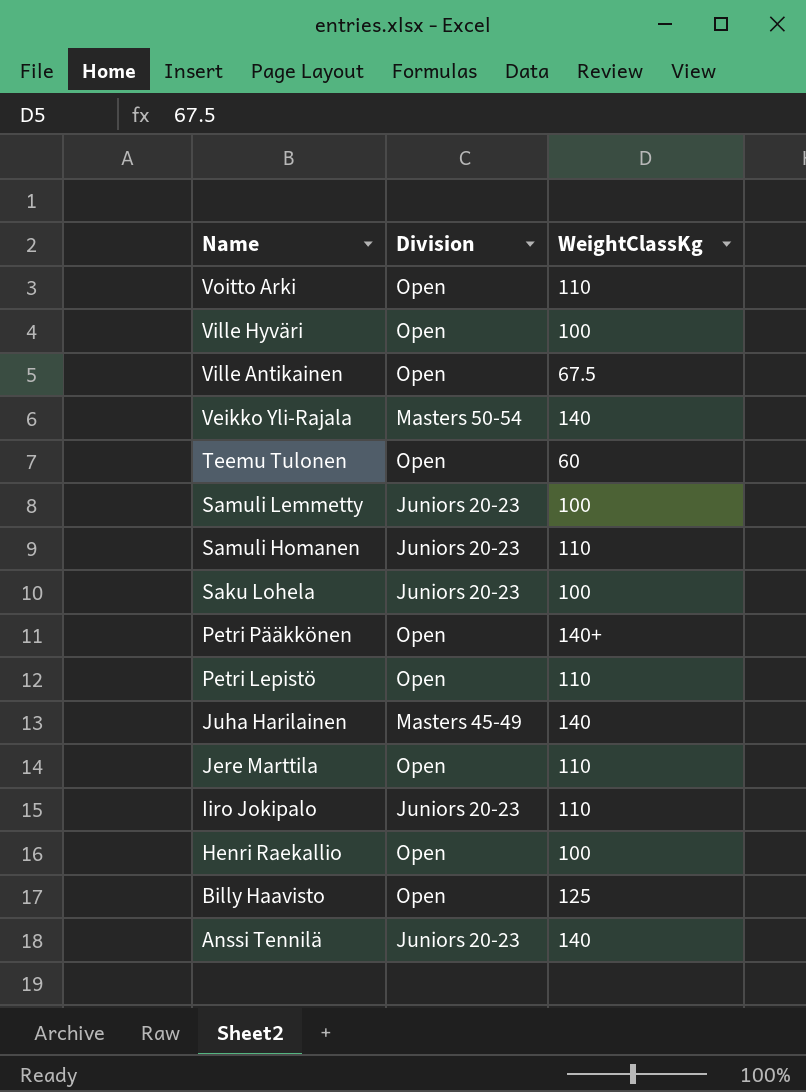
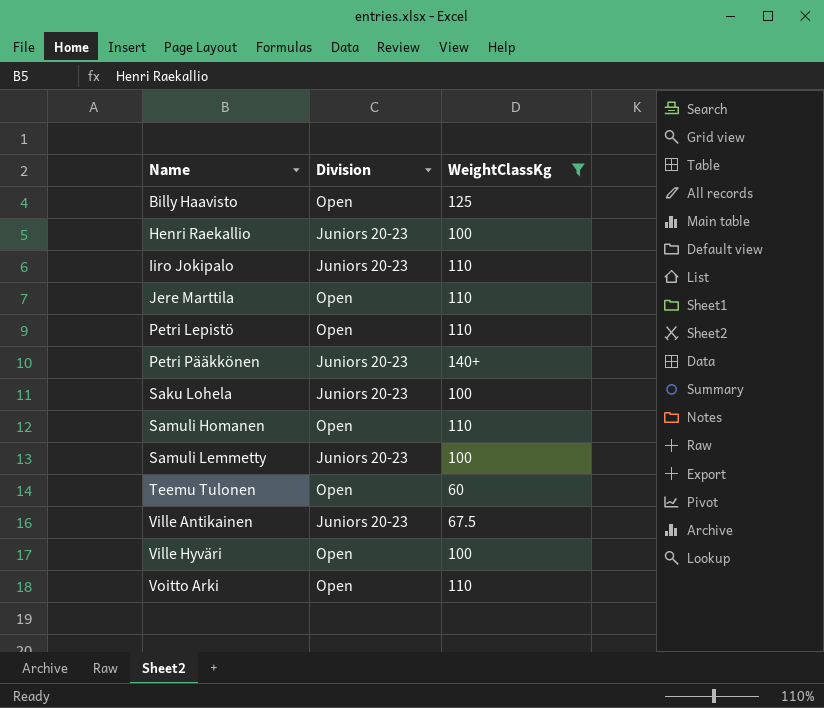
filter: none -> WeightClassKg != 140
row order: Name descending -> Name ascending
Henri Raekallio | Division: Open -> Juniors 20-23
Petri Pääkkönen | Division: Open -> Juniors 20-23
Samuli Homanen | Division: Juniors 20-23 -> Open
Ville Antikainen | Division: Open -> Juniors 20-23

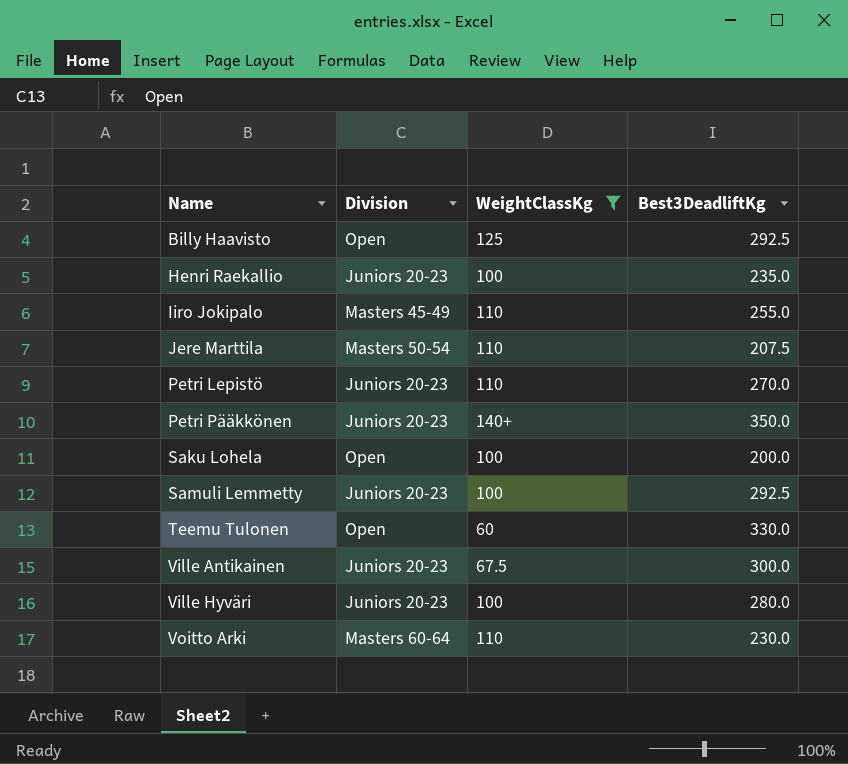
column Best3DeadliftKg | position: none -> 4
row Samuli Homanen: Open | 110 -> none
Iiro Jokipalo | Division: Juniors 20-23 -> Masters 45-49
Jere Marttila | Division: Open -> Masters 50-54
Petri Lepistö | Division: Open -> Juniors 20-23
Saku Lohela | Division: Juniors 20-23 -> Open
Ville Hyväri | Division: Open -> Juniors 20-23
Voitto Arki | Division: Open -> Masters 60-64

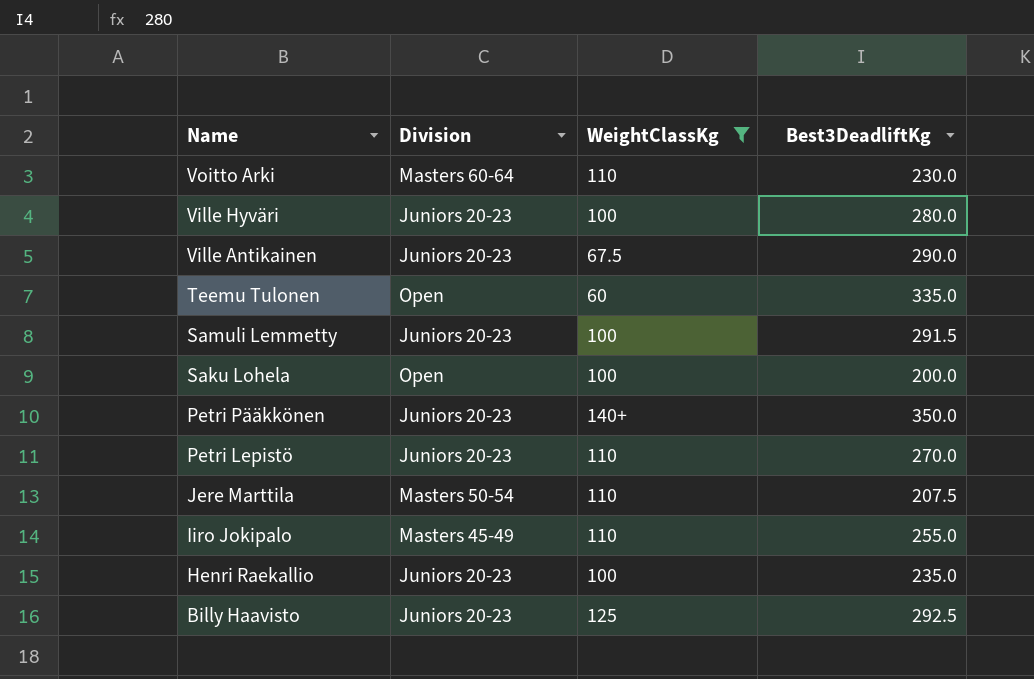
row order: Name ascending -> Name descending
Ville Antikainen | Best3DeadliftKg: 300.0 -> 290.0
Teemu Tulonen | Best3DeadliftKg: 330.0 -> 335.0
Samuli Lemmetty | Best3DeadliftKg: 292.5 -> 291.5
Billy Haavisto | Division: Open -> Juniors 20-23

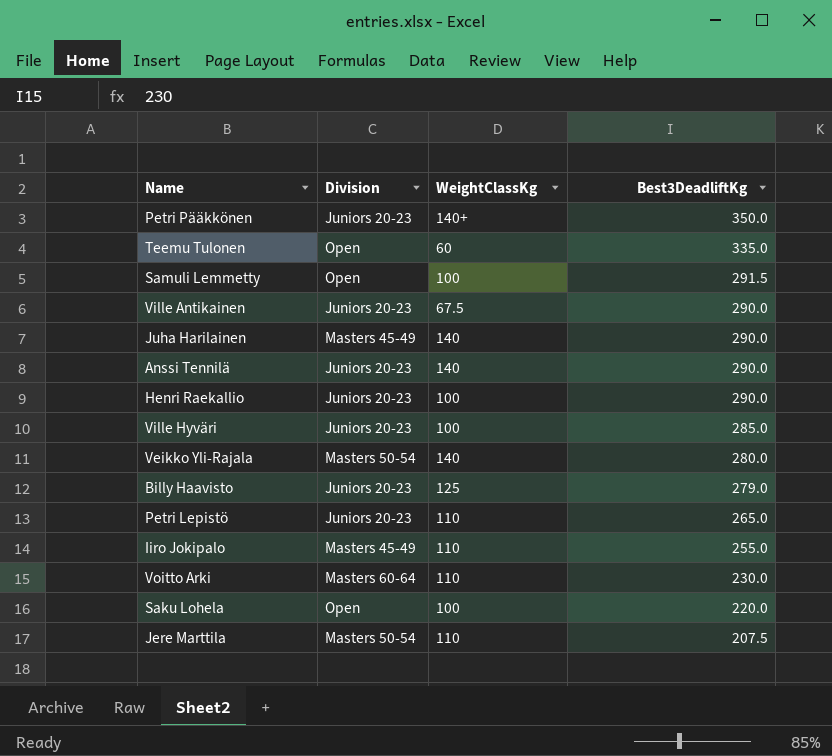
filter: WeightClassKg != 140 -> none
row order: Name descending -> Best3DeadliftKg descending
Samuli Lemmetty | Division: Juniors 20-23 -> Open
Henri Raekallio | Best3DeadliftKg: 235.0 -> 290.0
Ville Hyväri | Best3DeadliftKg: 280.0 -> 285.0
Billy Haavisto | Best3DeadliftKg: 292.5 -> 279.0
Petri Lepistö | Best3DeadliftKg: 270.0 -> 265.0
Saku Lohela | Best3DeadliftKg: 200.0 -> 220.0

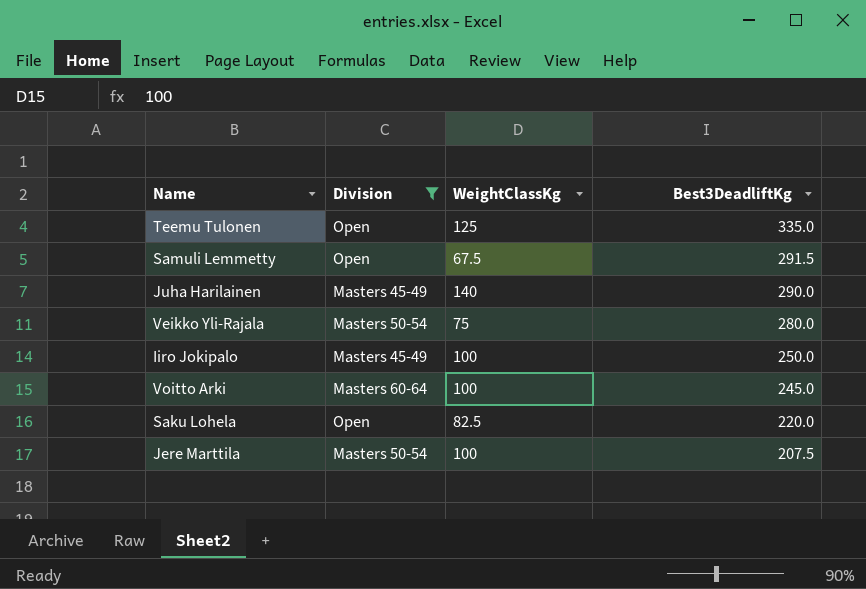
filter: none -> Division != Juniors 20-23
Teemu Tulonen | WeightClassKg: 60 -> 125
Samuli Lemmetty | WeightClassKg: 100 -> 67.5
Veikko Yli-Rajala | WeightClassKg: 140 -> 75
Iiro Jokipalo | WeightClassKg: 110 -> 100
Iiro Jokipalo | Best3DeadliftKg: 255.0 -> 250.0
Voitto Arki | WeightClassKg: 110 -> 100
Voitto Arki | Best3DeadliftKg: 230.0 -> 245.0
Saku Lohela | WeightClassKg: 100 -> 82.5
Jere Marttila | WeightClassKg: 110 -> 100

